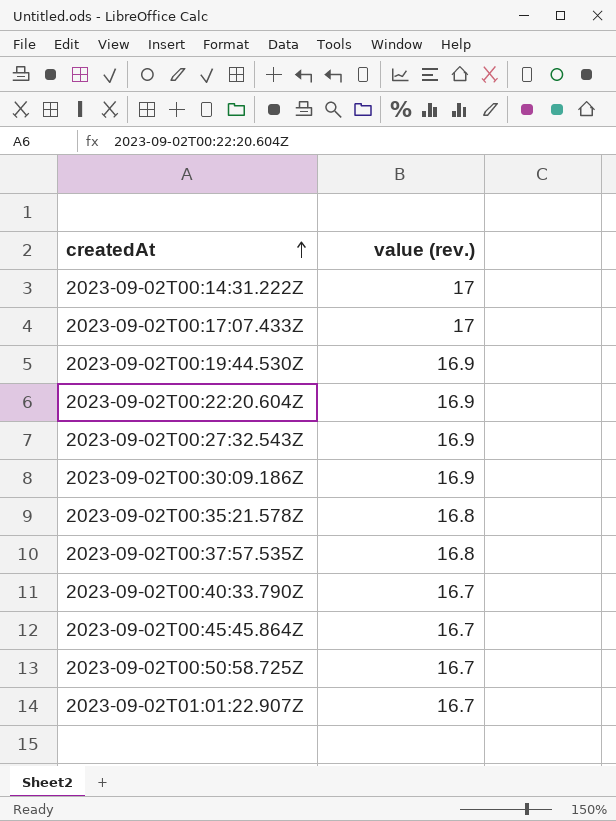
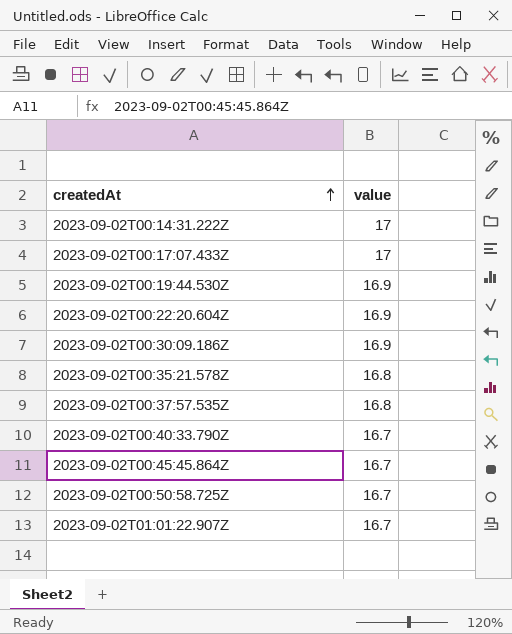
column name: value (rev.) -> value
row 2023-09-02T00:27:32.543Z: 16.9 -> none

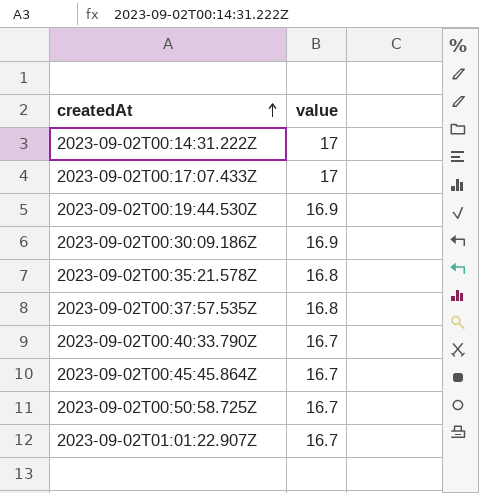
row 2023-09-02T00:22:20.604Z: 16.9 -> none

